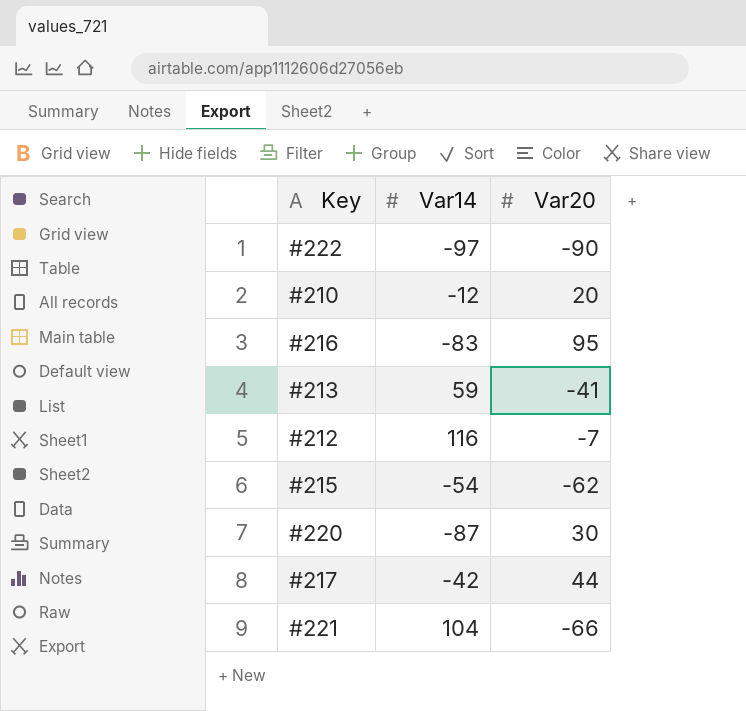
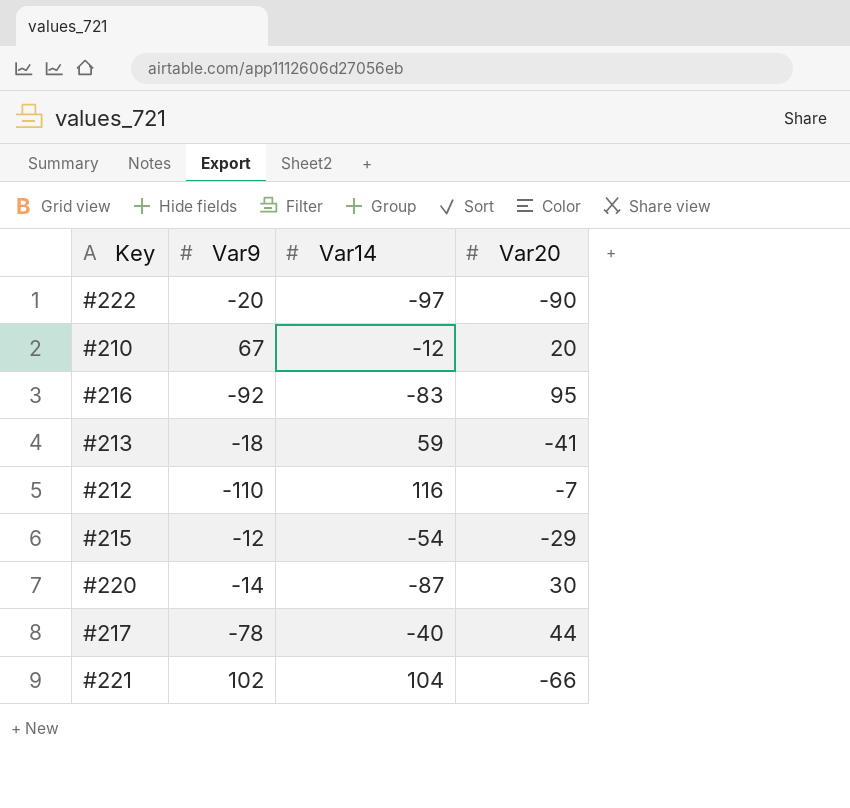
column Var9 | position: none -> 2
#215 | Var20: -62 -> -29
#217 | Var14: -42 -> -40

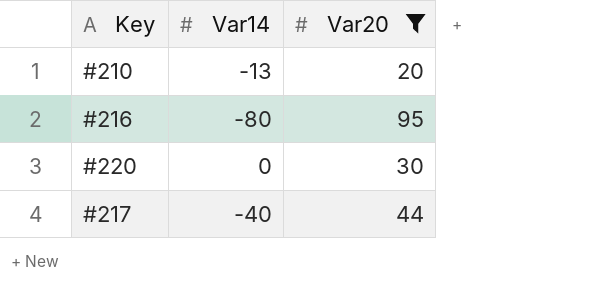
filter: none -> Var20 >= 20
column Var9 | position: 2 -> none
#210 | Var14: -12 -> -13
#216 | Var14: -83 -> -80
#220 | Var14: -87 -> 0

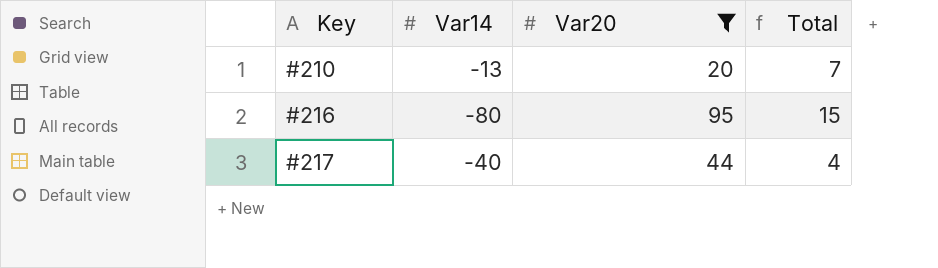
column Total | formula: none -> [Var14] + [Var20]
row #220: 0 | 30 -> none

